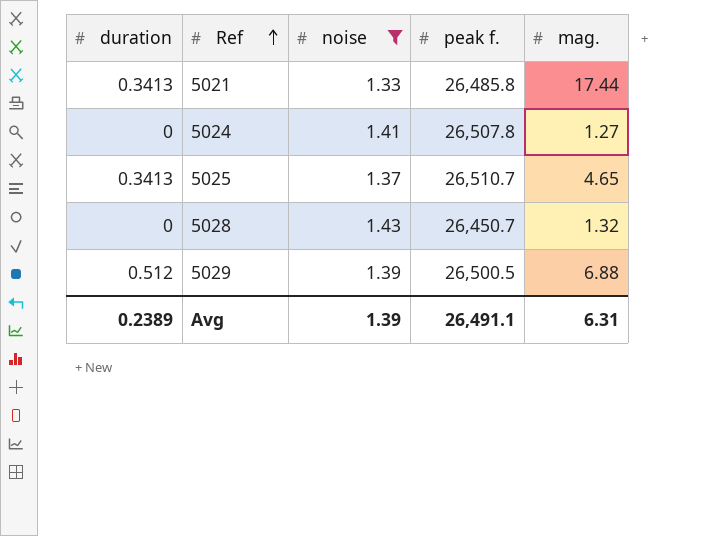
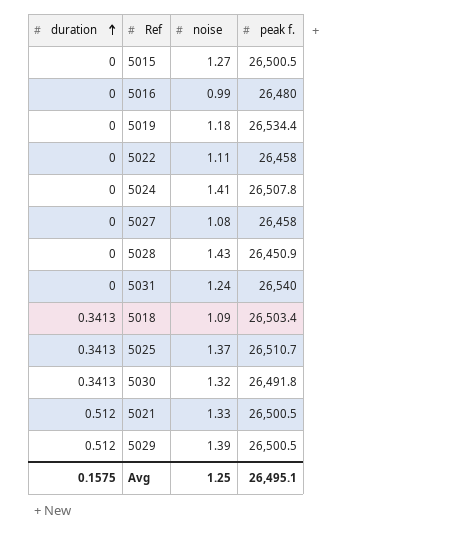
filter: noise >= 1.33 -> none
row order: Ref ascending -> duration ascending
column mag. | position: 5 -> none
5028 | peak f.: 26,450.7 -> 26,450.9
5021 | duration: 0.3413 -> 0.512
5021 | peak f.: 26,485.8 -> 26,500.5
Avg | duration: 0.2389 -> 0.1575
Avg | noise: 1.39 -> 1.25
Avg | peak f.: 26,491.1 -> 26,495.1

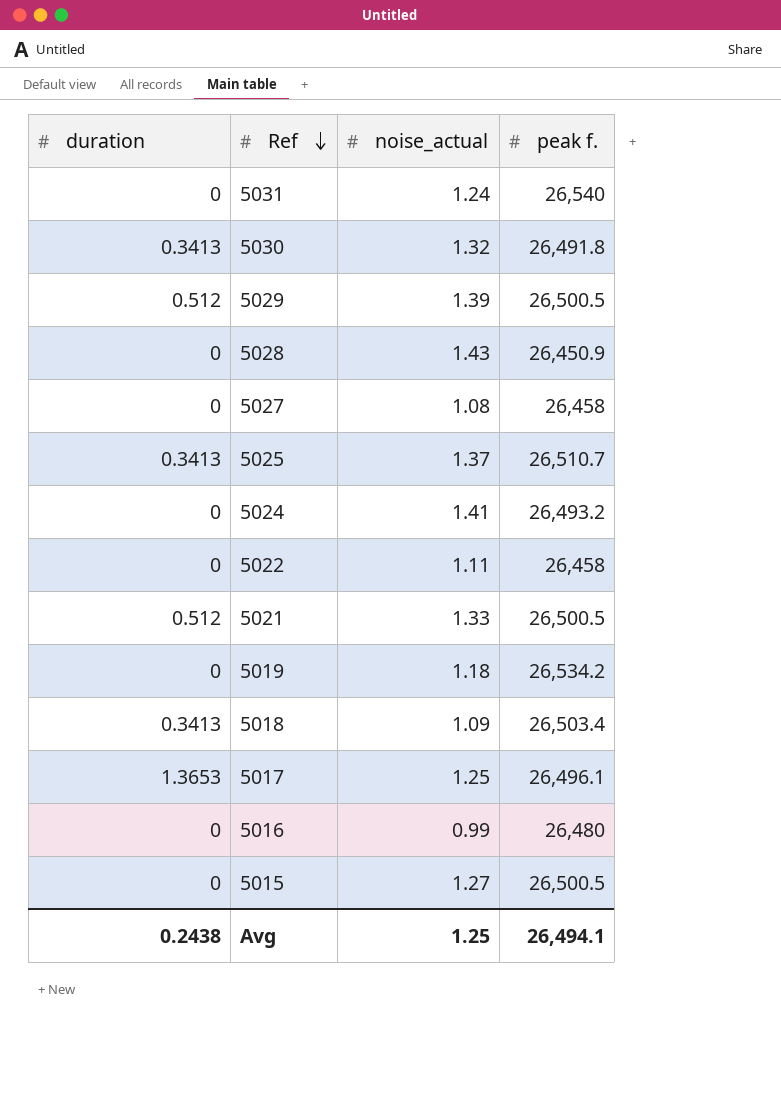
row order: duration ascending -> Ref descending
column name: noise -> noise_actual
5024 | peak f.: 26,507.8 -> 26,493.2
5019 | peak f.: 26,534.4 -> 26,534.2
row 5017: none -> 1.3653 | 1.25 | 26,496.1
Avg | duration: 0.1575 -> 0.2438
Avg | peak f.: 26,495.1 -> 26,494.1

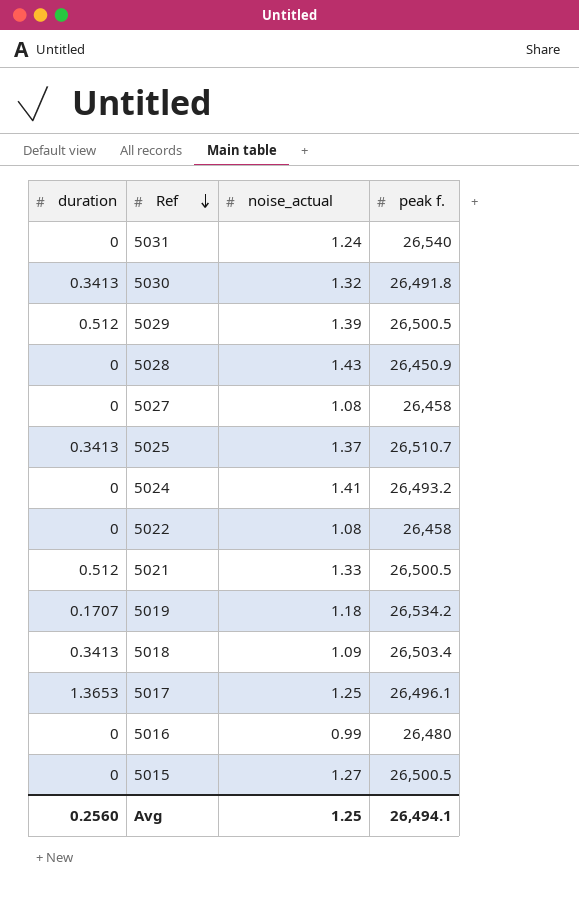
5022 | noise_actual: 1.11 -> 1.08
5019 | duration: 0 -> 0.1707
Avg | duration: 0.2438 -> 0.2560

